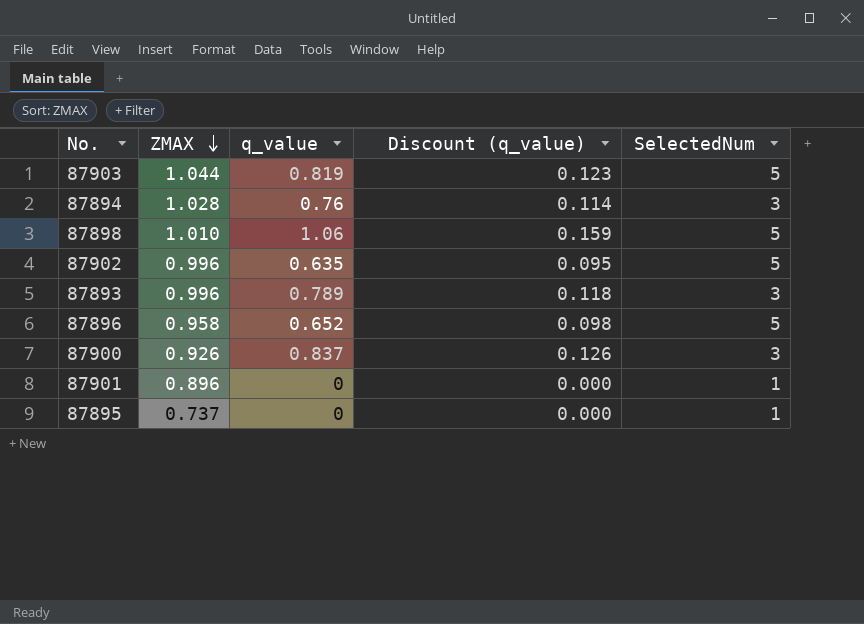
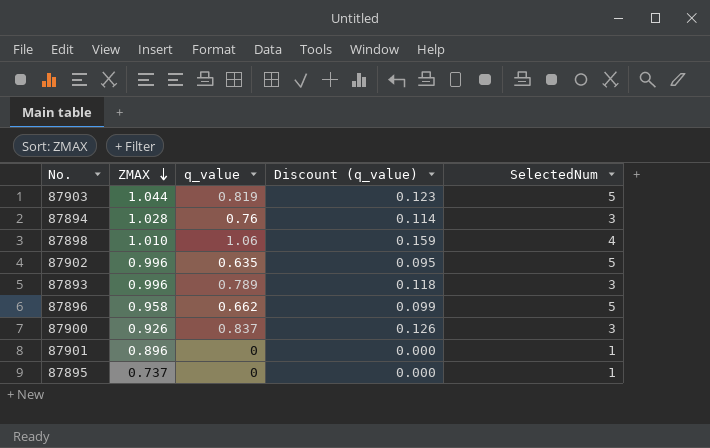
87898 | SelectedNum: 5 -> 4
87896 | q_value: 0.652 -> 0.662
87896 | Discount (q_value): 0.098 -> 0.099

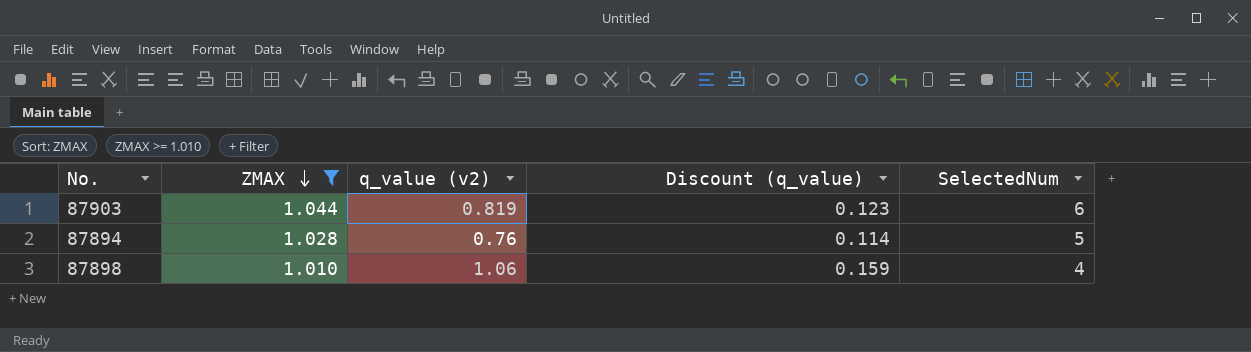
filter: none -> ZMAX >= 1.010
column name: q_value -> q_value (v2)
87903 | SelectedNum: 5 -> 6
87894 | SelectedNum: 3 -> 5

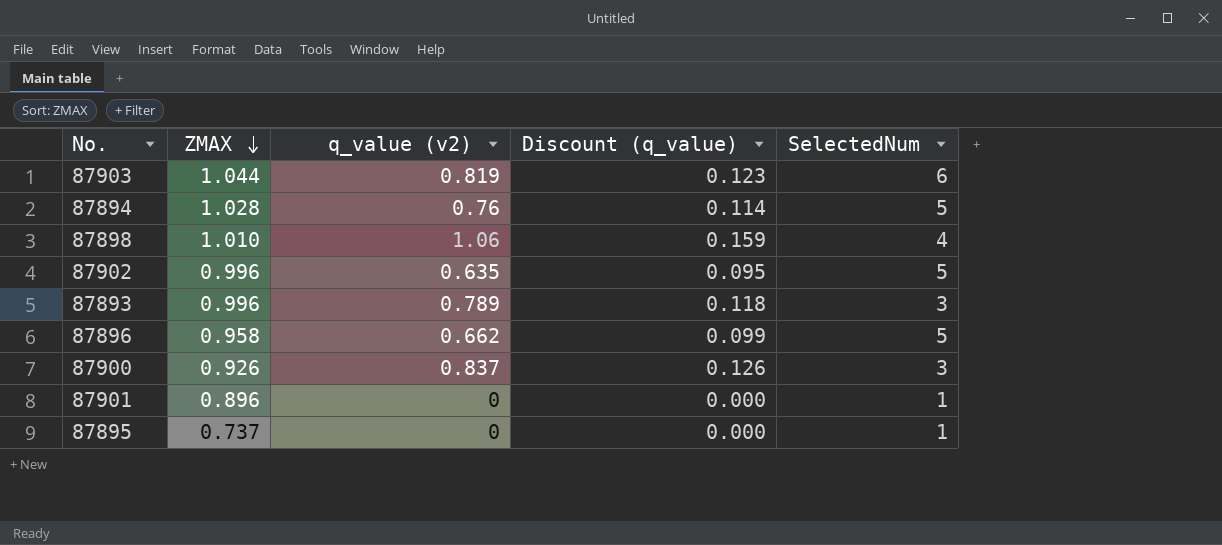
filter: ZMAX >= 1.010 -> none

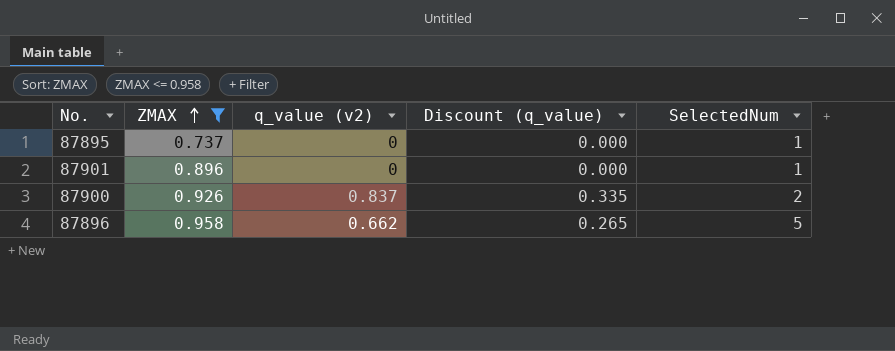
filter: none -> ZMAX <= 0.958
row order: ZMAX descending -> ZMAX ascending
column Discount (q_value) | formula: [q_value (v2)] * 0.15 -> [q_value (v2)] * 0.4
87900 | SelectedNum: 3 -> 2

